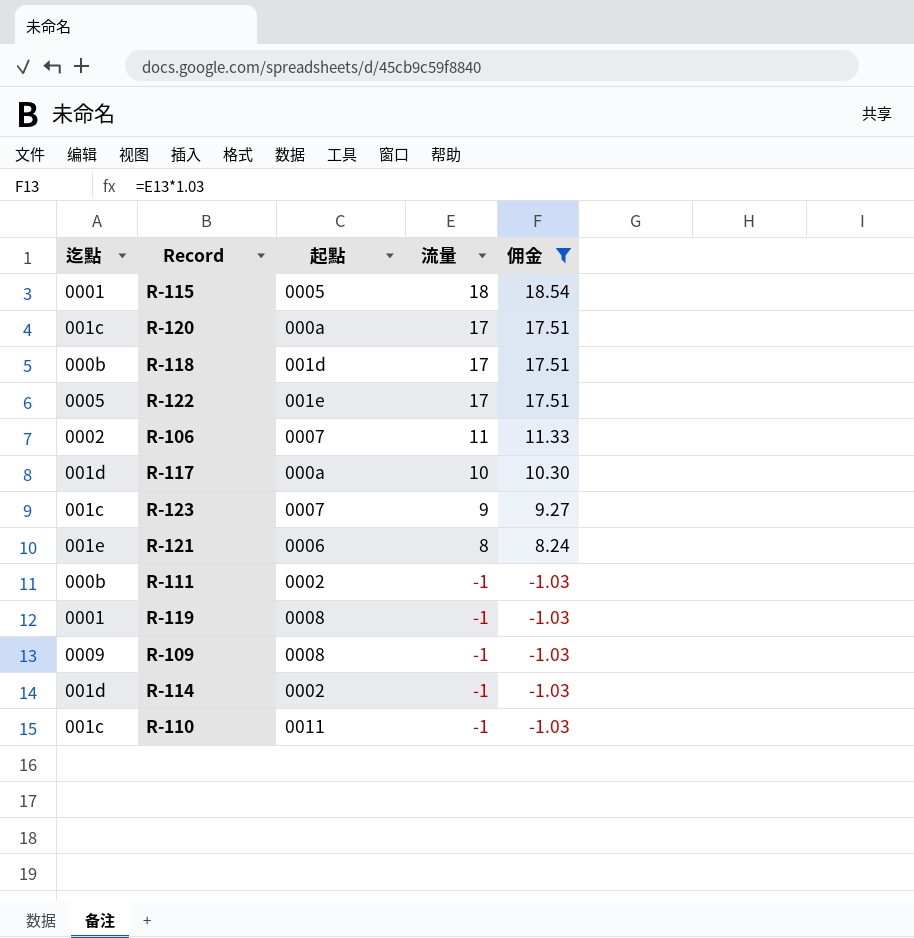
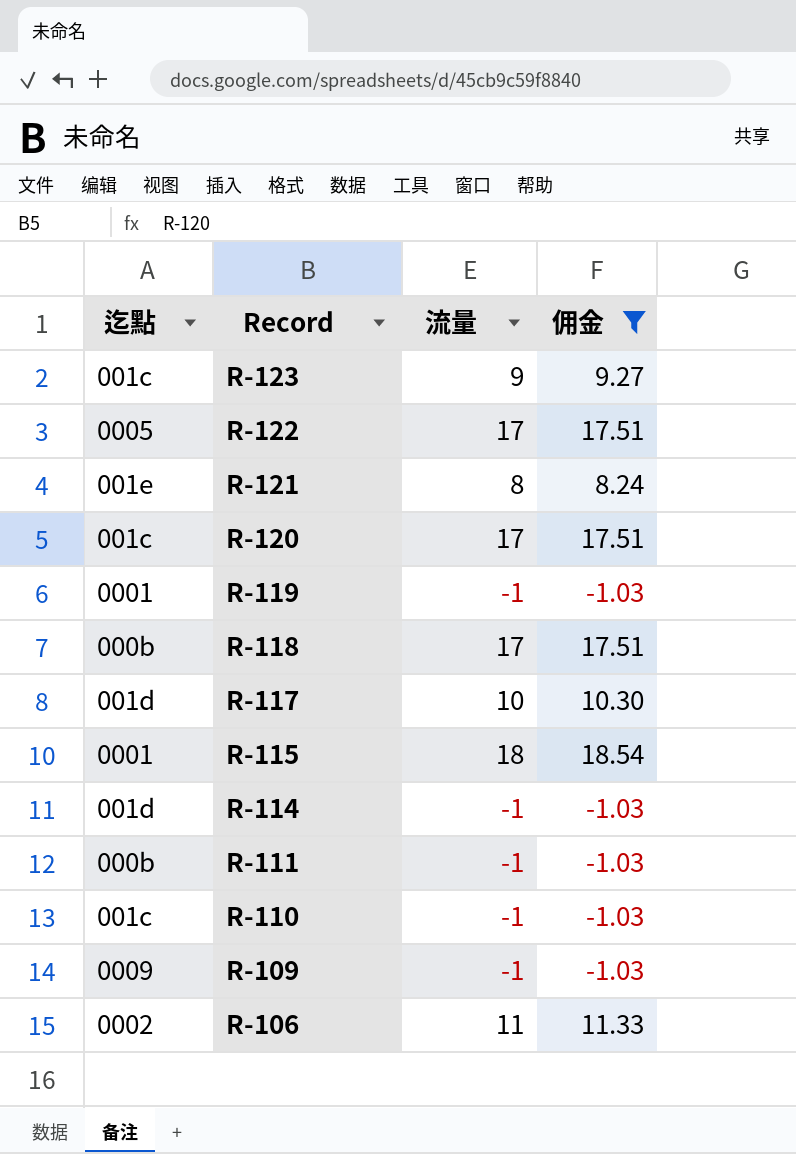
row order: 流量 descending -> Record descending
column 起點 | position: 3 -> none

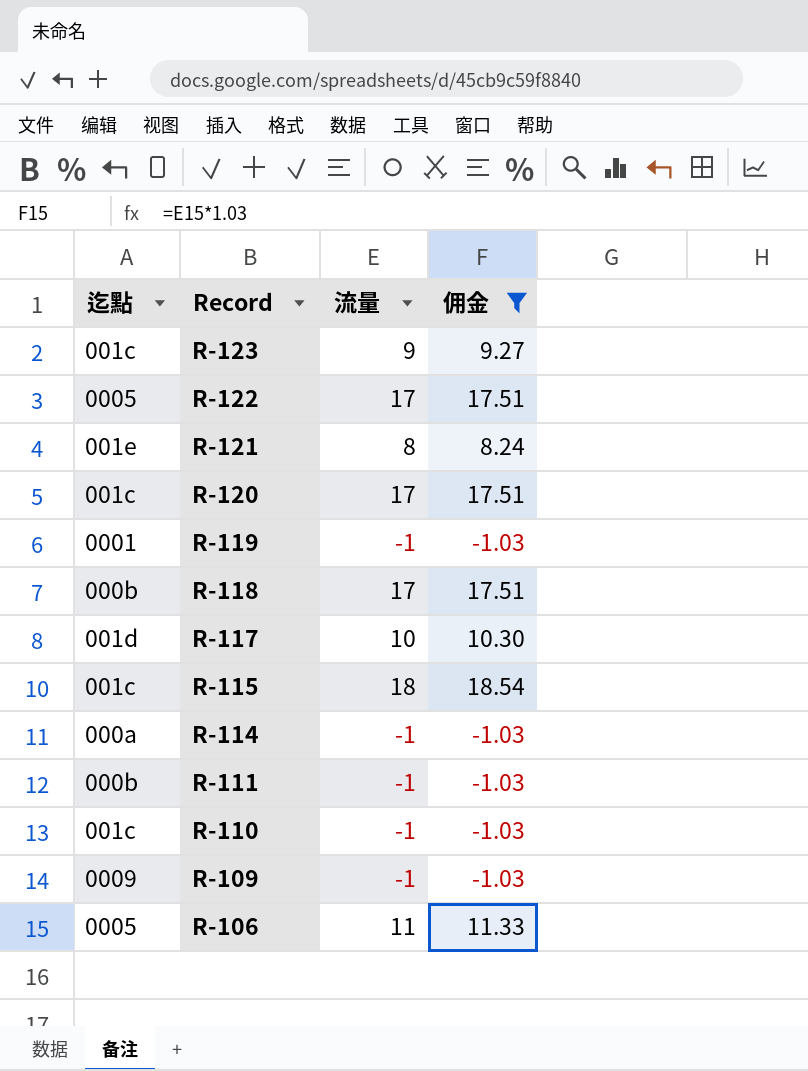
R-115 | 迄點: 0001 -> 001c
R-114 | 迄點: 001d -> 000a
R-106 | 迄點: 0002 -> 0005

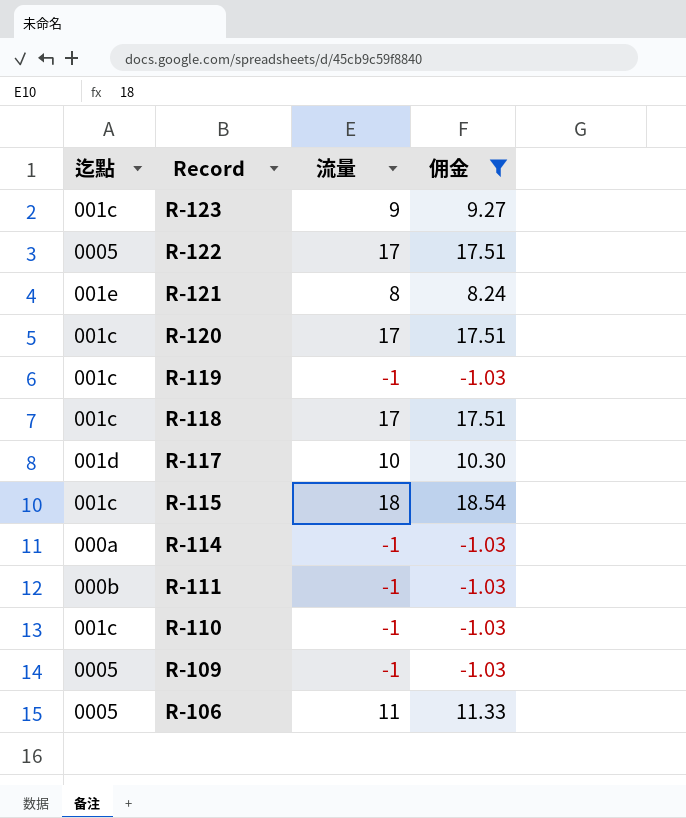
R-119 | 迄點: 0001 -> 001c
R-118 | 迄點: 000b -> 001c
R-109 | 迄點: 0009 -> 0005

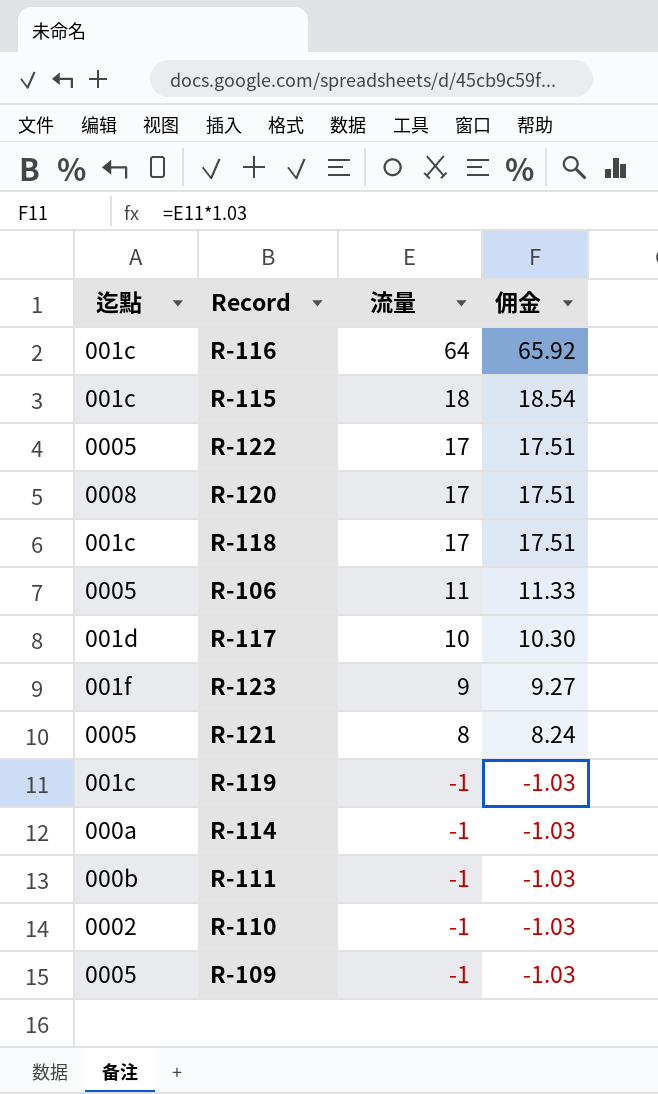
filter: 佣金 != 65.92 -> none
row order: Record descending -> 流量 descending
R-120 | 迄點: 001c -> 0008
R-123 | 迄點: 001c -> 001f
R-121 | 迄點: 001e -> 0005
R-110 | 迄點: 001c -> 0002

